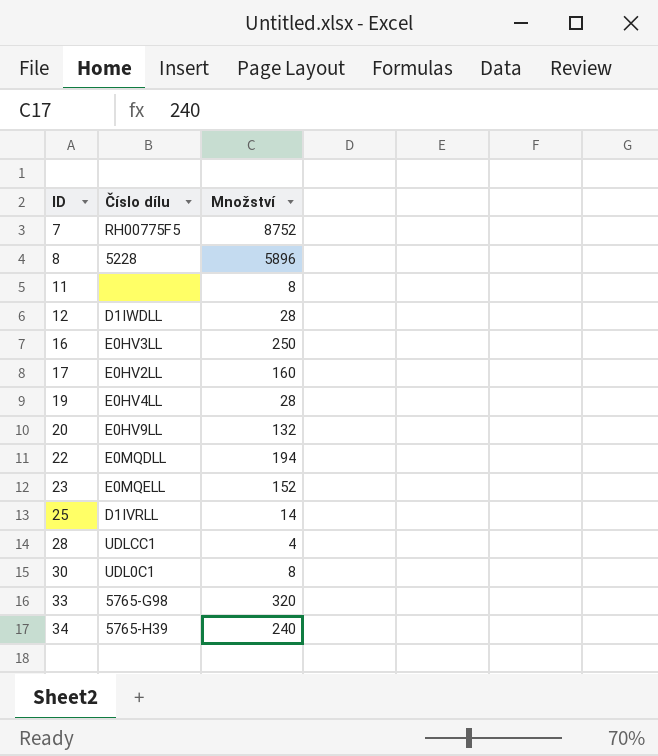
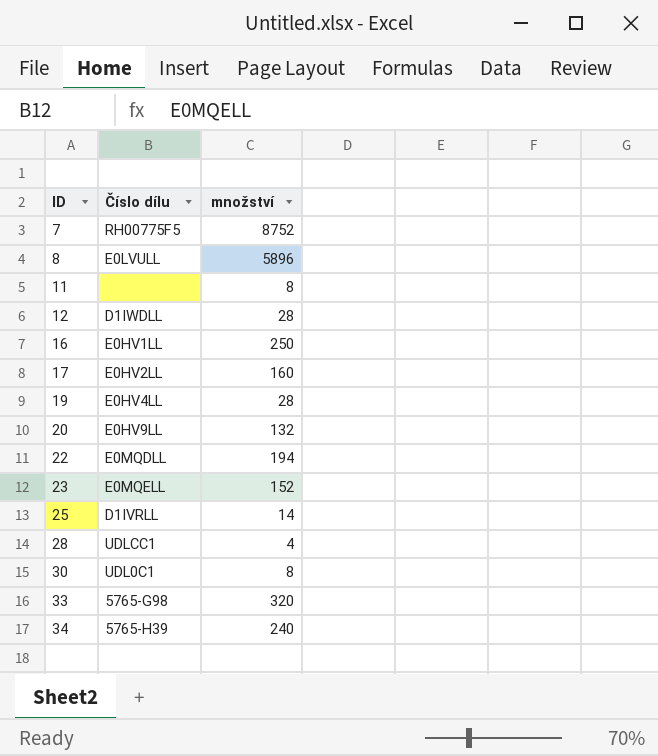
column name: Množství -> množství
8 | Číslo dílu: 5228 -> E0LVULL
16 | Číslo dílu: E0HV3LL -> E0HV1LL

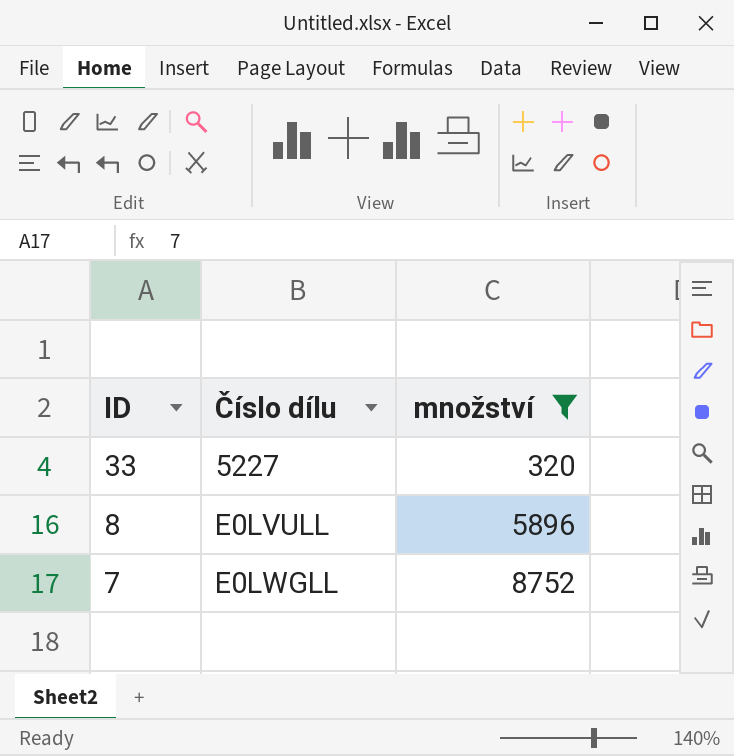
filter: none -> množství >= 320
row order: ID ascending -> ID descending
33 | Číslo dílu: 5765-G98 -> 5227
7 | Číslo dílu: RH00775F5 -> E0LWGLL

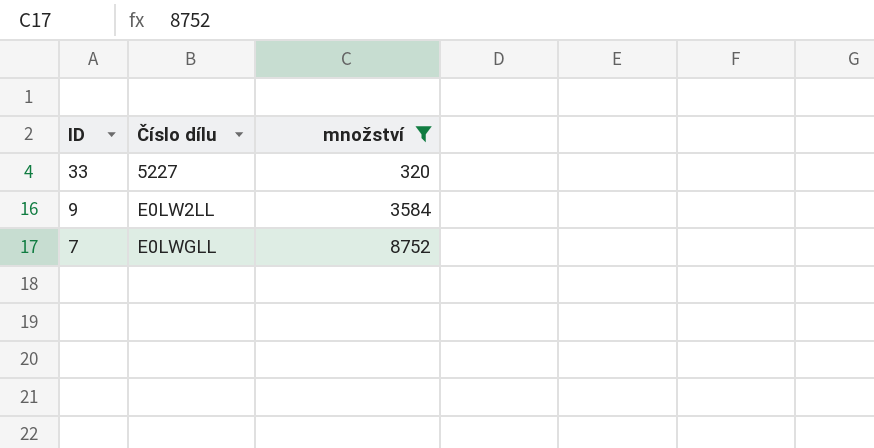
row 8: E0LVULL | 5896 -> none
row 9: none -> E0LW2LL | 3584

